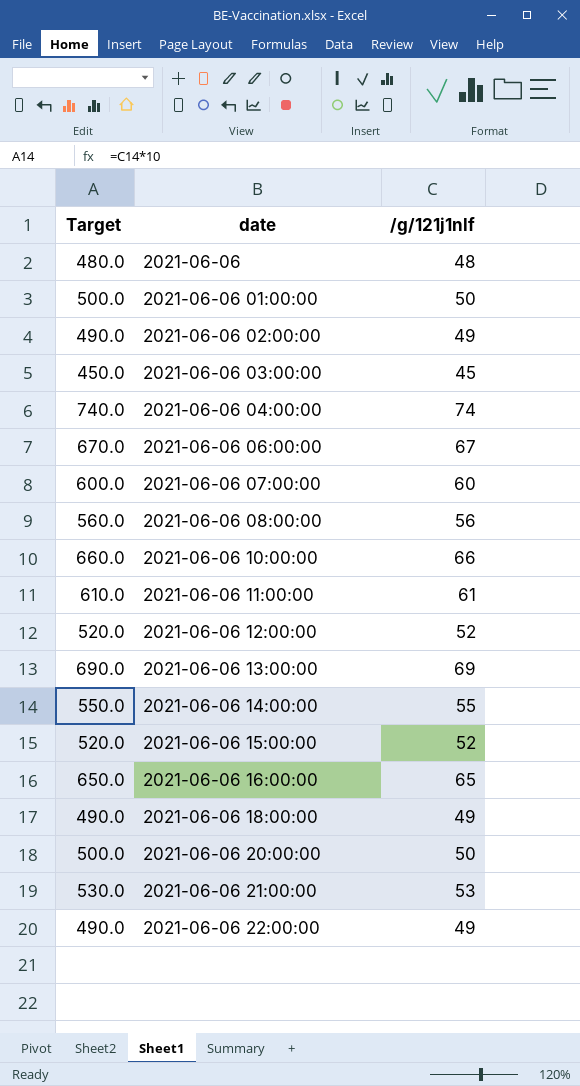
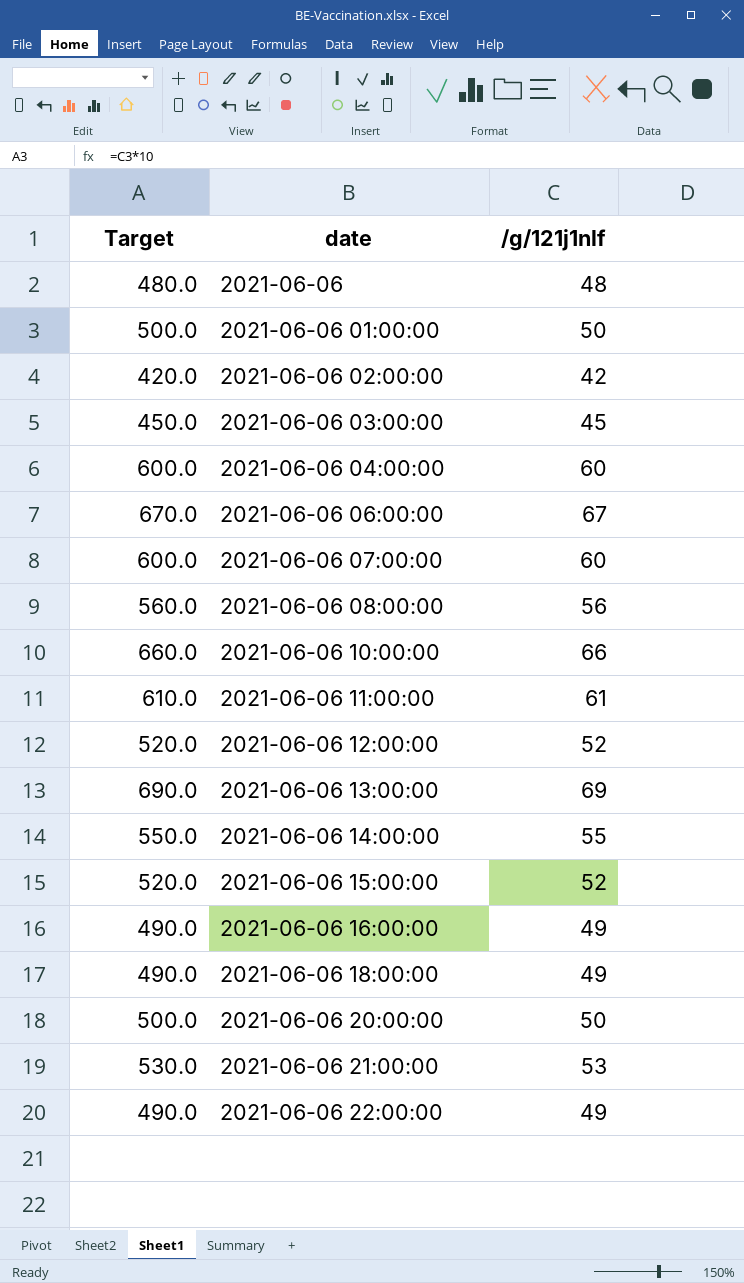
2021-06-06 02:00:00 | Target: 490.0 -> 420.0
2021-06-06 02:00:00 | /g/121j1nlf: 49 -> 42
2021-06-06 04:00:00 | Target: 740.0 -> 600.0
2021-06-06 04:00:00 | /g/121j1nlf: 74 -> 60
2021-06-06 16:00:00 | Target: 650.0 -> 490.0
2021-06-06 16:00:00 | /g/121j1nlf: 65 -> 49

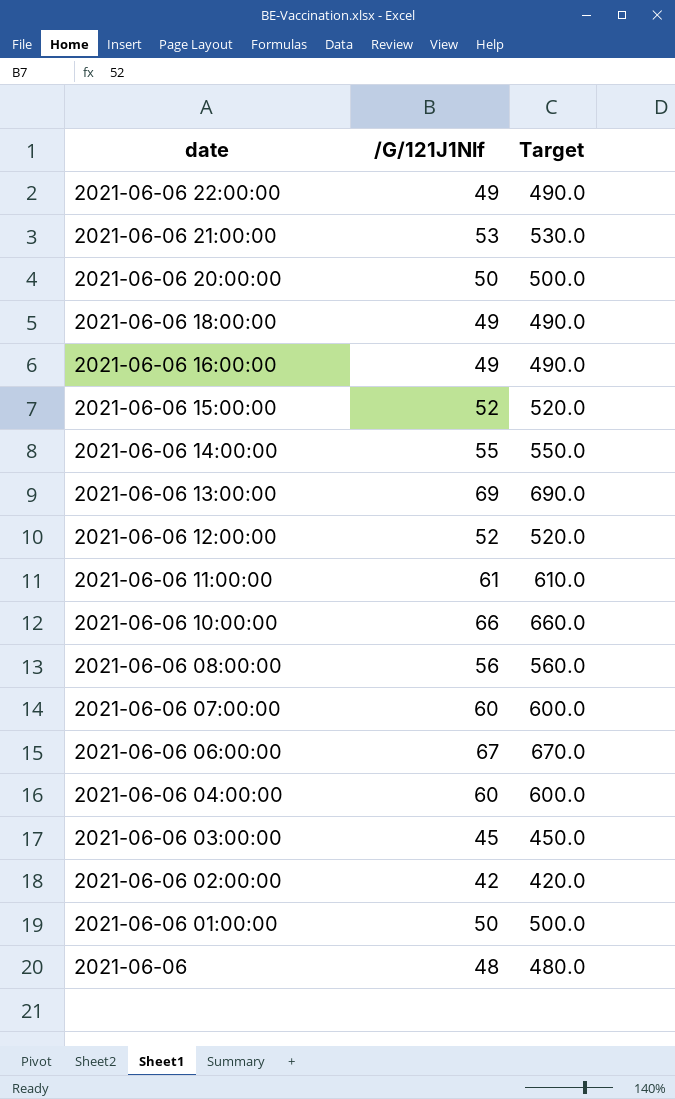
row order: date ascending -> date descending
column name: /g/121j1nlf -> /G/121J1Nlf
column Target | position: 1 -> 3

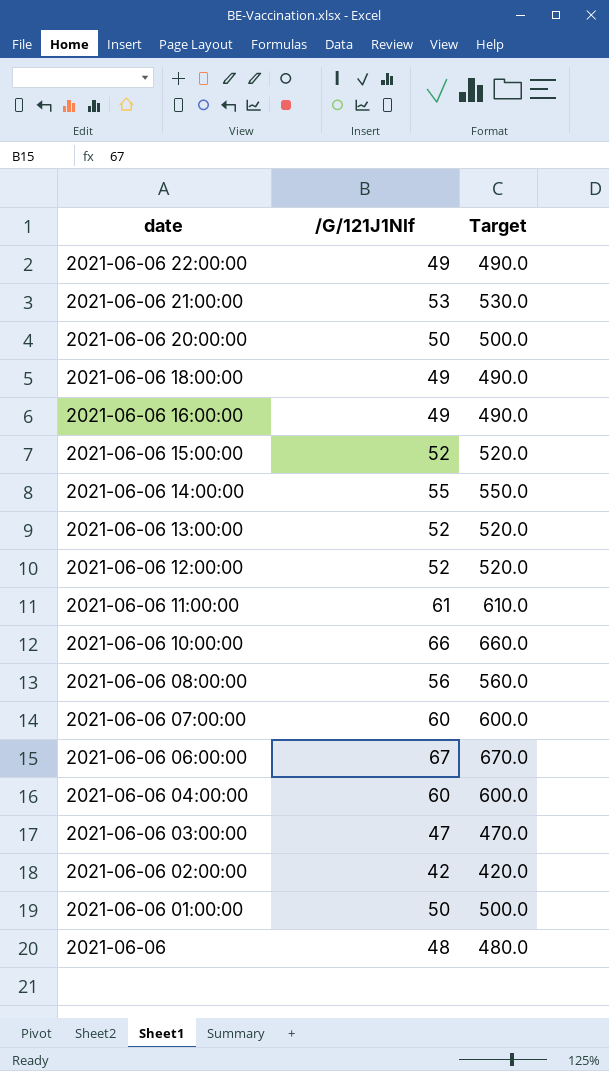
2021-06-06 13:00:00 | /G/121J1Nlf: 69 -> 52
2021-06-06 13:00:00 | Target: 690.0 -> 520.0
2021-06-06 03:00:00 | /G/121J1Nlf: 45 -> 47
2021-06-06 03:00:00 | Target: 450.0 -> 470.0

